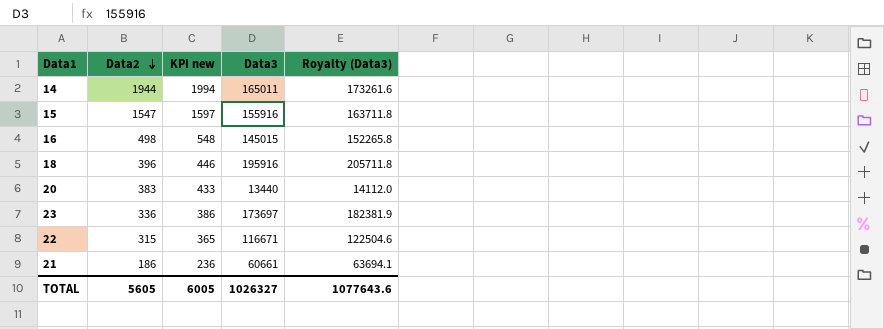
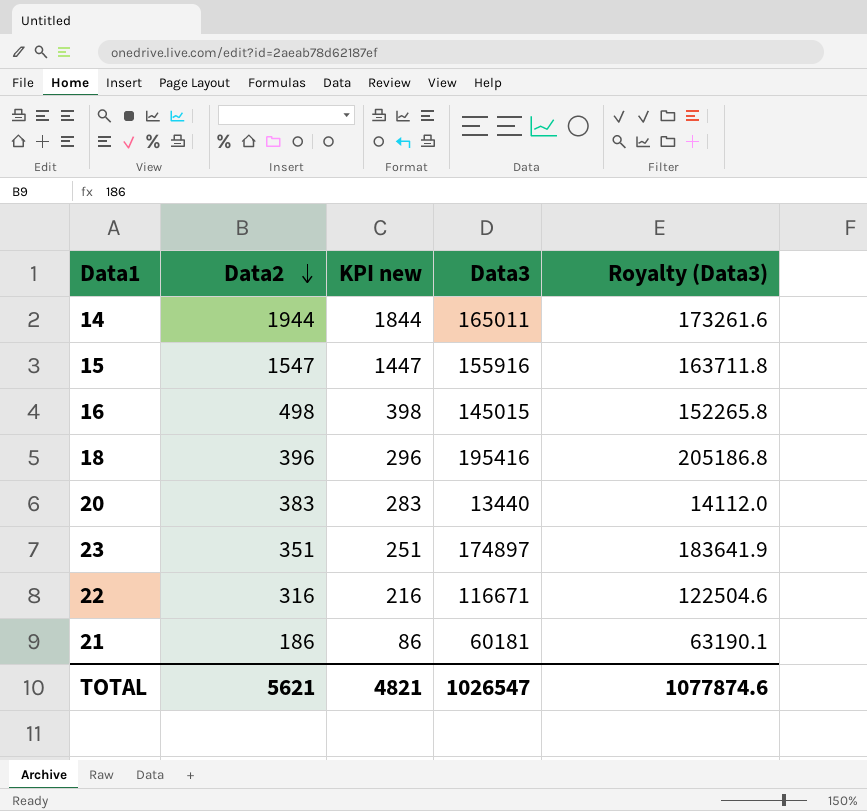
column KPI new | formula: [Data2] + 50 -> [Data2] - 100
18 | Data3: 195916 -> 195416
18 | Royalty (Data3): 205711.8 -> 205186.8
23 | Data2: 336 -> 351
23 | Data3: 173697 -> 174897
23 | Royalty (Data3): 182381.9 -> 183641.9
22 | Data2: 315 -> 316
21 | Data3: 60661 -> 60181
21 | Royalty (Data3): 63694.1 -> 63190.1
TOTAL | Data2: 5605 -> 5621
TOTAL | KPI new: 6005 -> 4821
TOTAL | Data3: 1026327 -> 1026547
TOTAL | Royalty (Data3): 1077643.6 -> 1077874.6

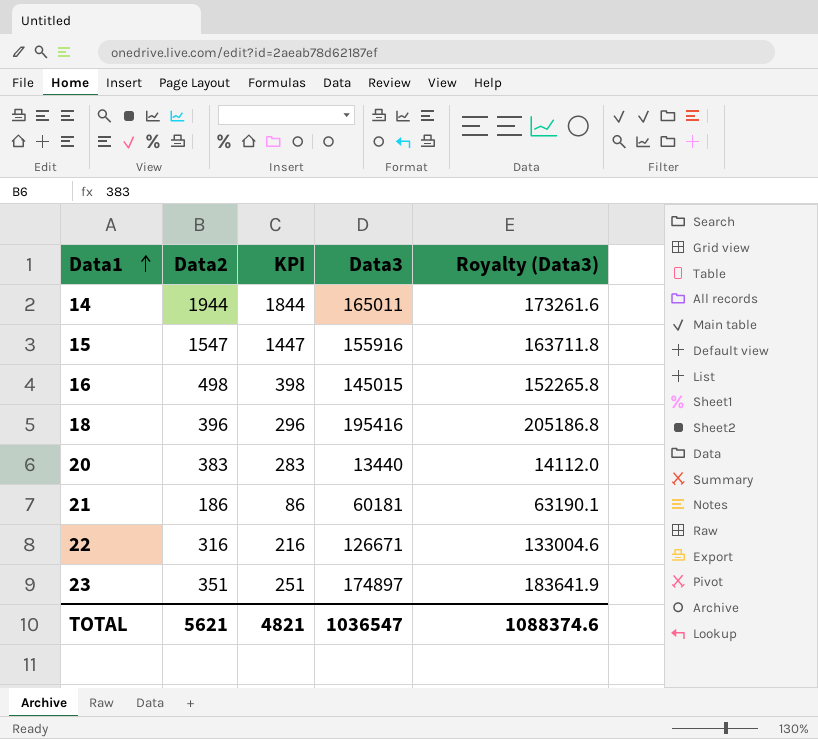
row order: Data2 descending -> Data1 ascending
column name: KPI new -> KPI
22 | Data3: 116671 -> 126671
22 | Royalty (Data3): 122504.6 -> 133004.6
TOTAL | Data3: 1026547 -> 1036547
TOTAL | Royalty (Data3): 1077874.6 -> 1088374.6

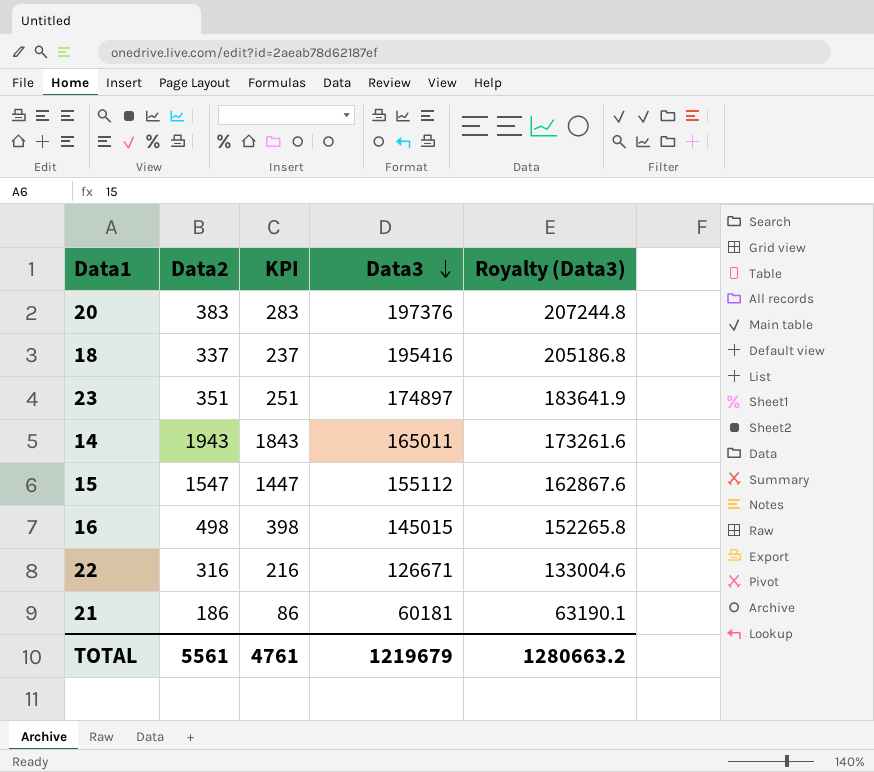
row order: Data1 ascending -> Data3 descending
20 | Data3: 13440 -> 197376
20 | Royalty (Data3): 14112.0 -> 207244.8
18 | Data2: 396 -> 337
18 | KPI: 296 -> 237
14 | Data2: 1944 -> 1943
14 | KPI: 1844 -> 1843
15 | Data3: 155916 -> 155112
15 | Royalty (Data3): 163711.8 -> 162867.6
TOTAL | Data2: 5621 -> 5561
TOTAL | KPI: 4821 -> 4761
TOTAL | Data3: 1036547 -> 1219679
TOTAL | Royalty (Data3): 1088374.6 -> 1280663.2

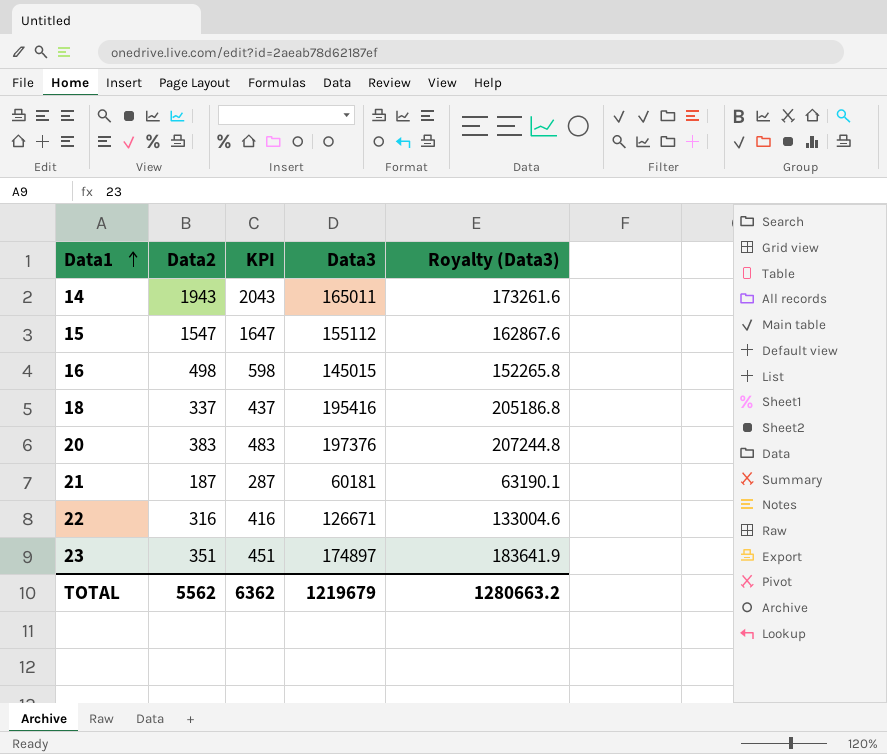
row order: Data3 descending -> Data1 ascending
column KPI | formula: [Data2] - 100 -> [Data2] + 100
21 | Data2: 186 -> 187
TOTAL | Data2: 5561 -> 5562
TOTAL | KPI: 4761 -> 6362

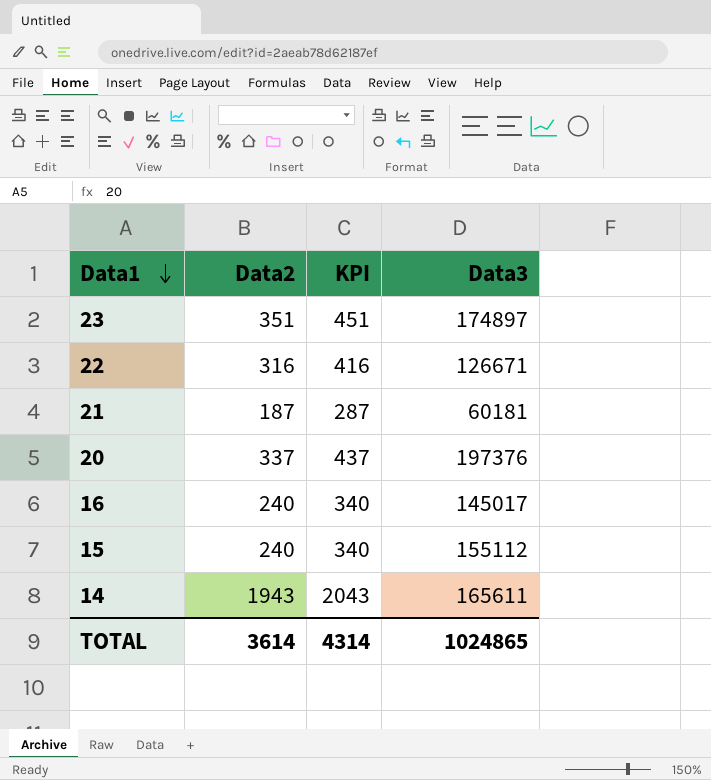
row order: Data1 ascending -> Data1 descending
column Royalty (Data3) | formula: [Data3] * 1.05 -> none
row 18: 337 | 437 | 195416 | 205186.8 -> none
20 | Data2: 383 -> 337
20 | KPI: 483 -> 437
16 | Data2: 498 -> 240
16 | KPI: 598 -> 340
16 | Data3: 145015 -> 145017
15 | Data2: 1547 -> 240
15 | KPI: 1647 -> 340
14 | Data3: 165011 -> 165611
TOTAL | Data2: 5562 -> 3614
TOTAL | KPI: 6362 -> 4314
TOTAL | Data3: 1219679 -> 1024865

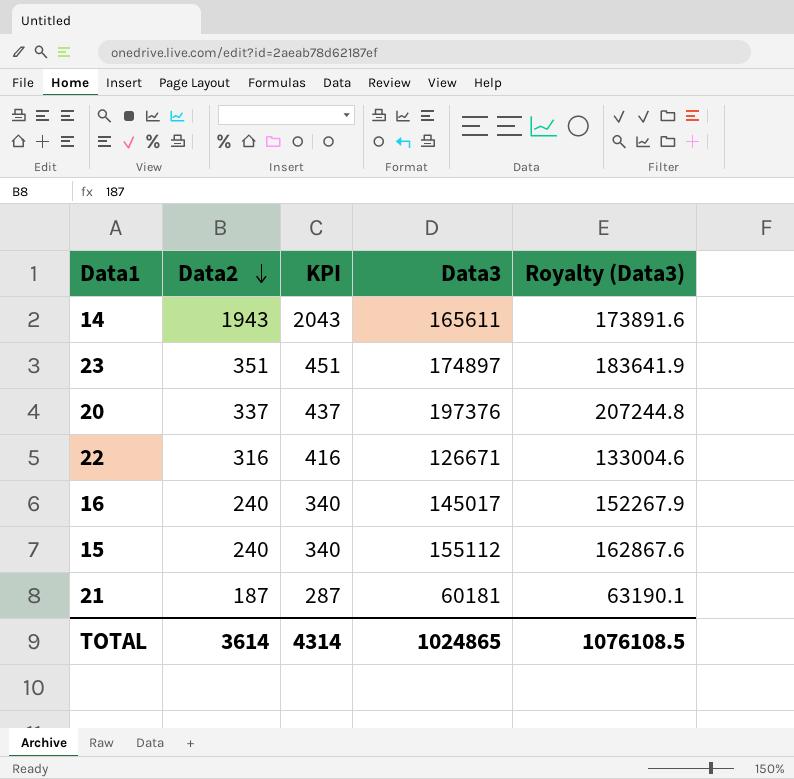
row order: Data1 descending -> Data2 descending
column Royalty (Data3) | formula: none -> [Data3] * 1.05

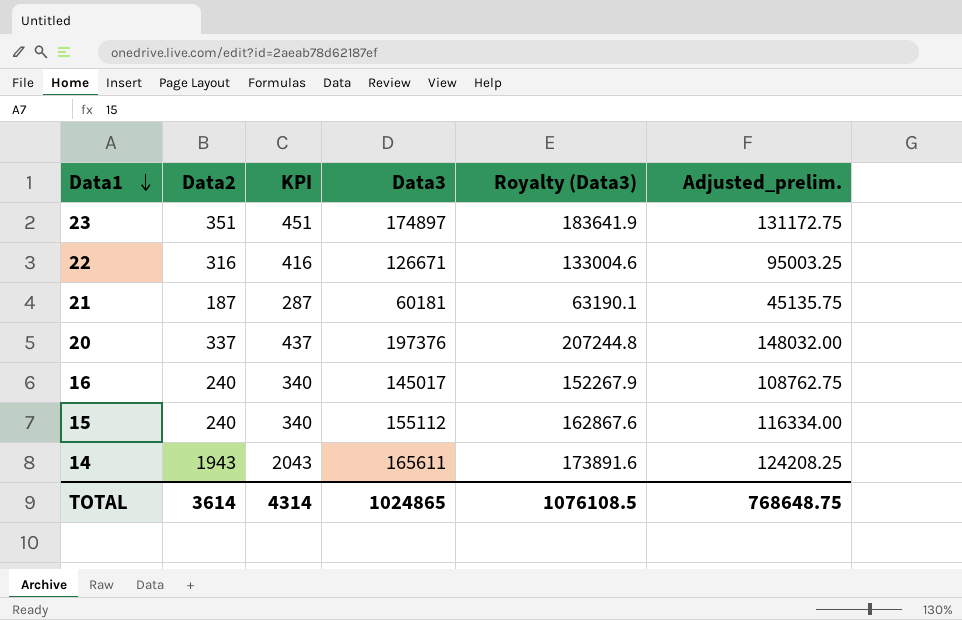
row order: Data2 descending -> Data1 descending
column Adjusted_prelim. | formula: none -> [Data3] * 0.75

